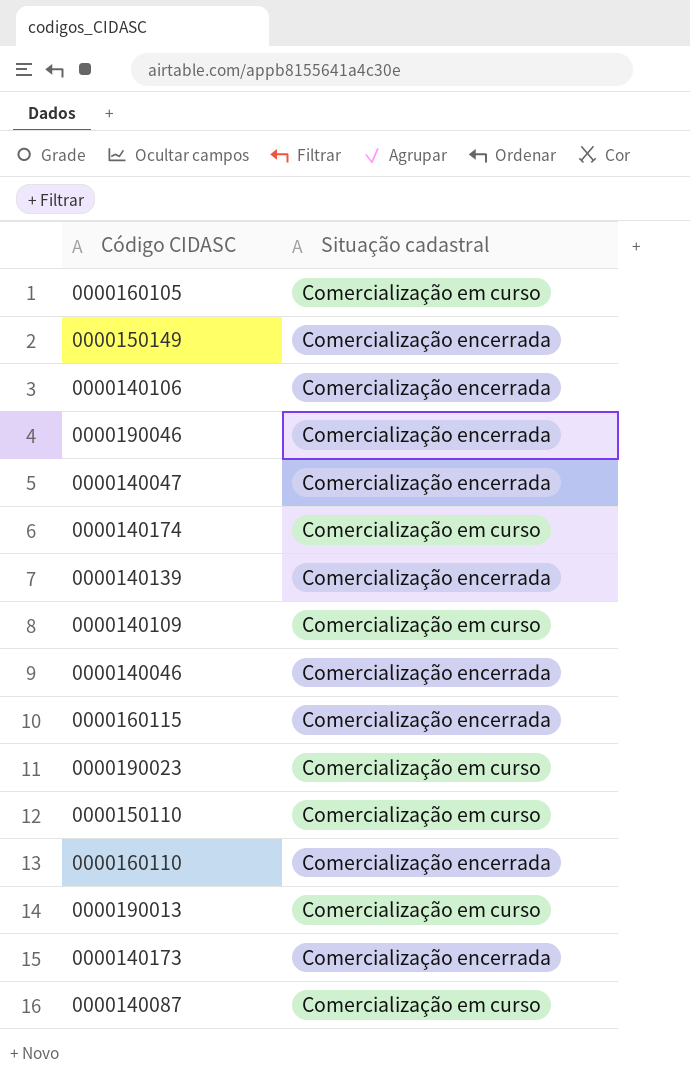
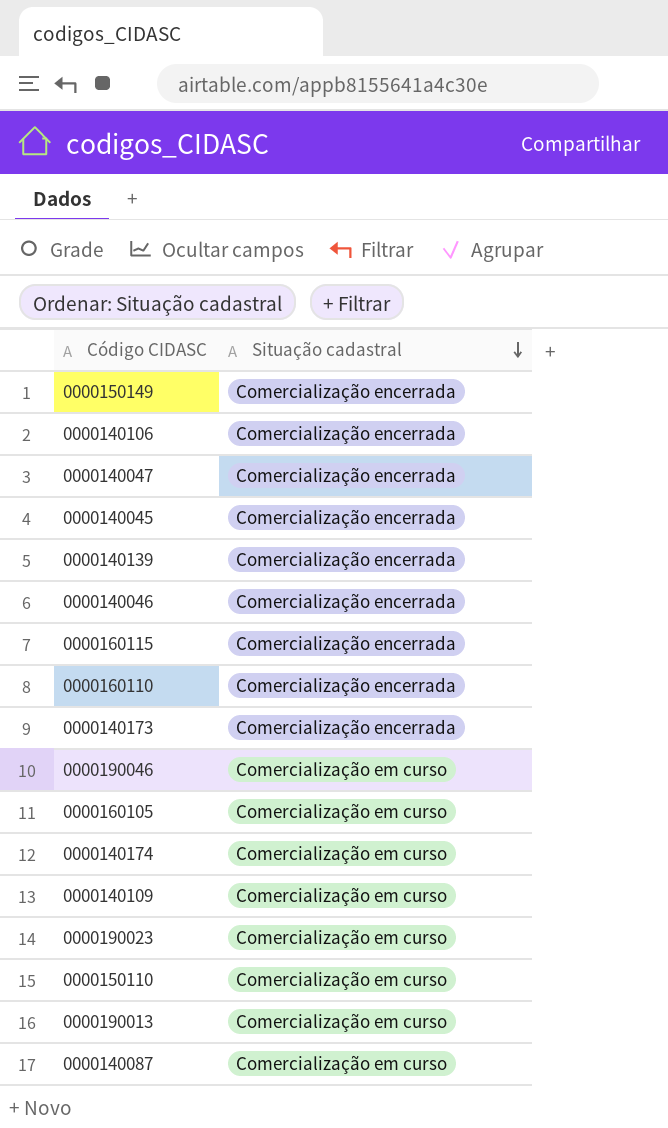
row order: none -> Situação cadastral descending
row 0000140045: none -> Comercialização encerrada
0000190046 | Situação cadastral: Comercialização encerrada -> Comercialização em curso

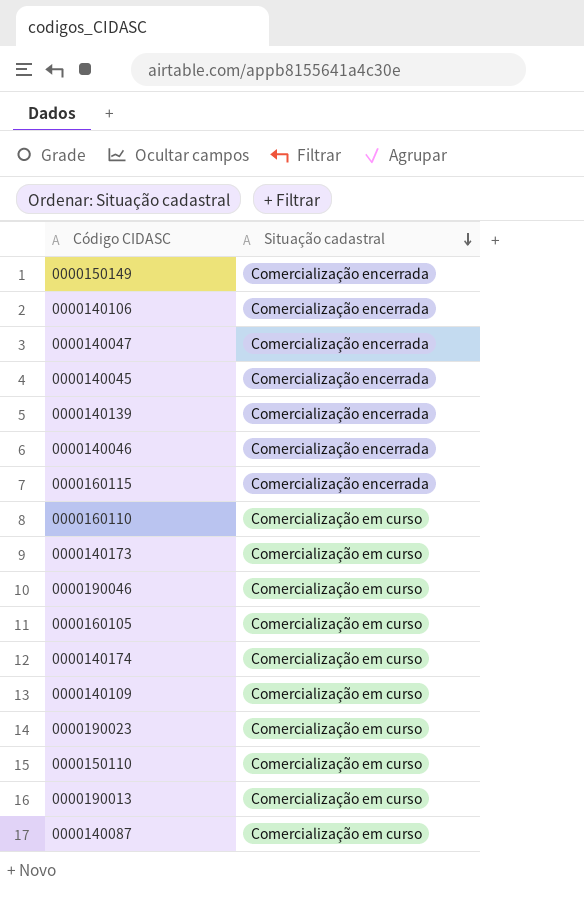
0000160110 | Situação cadastral: Comercialização encerrada -> Comercialização em curso
0000140173 | Situação cadastral: Comercialização encerrada -> Comercialização em curso

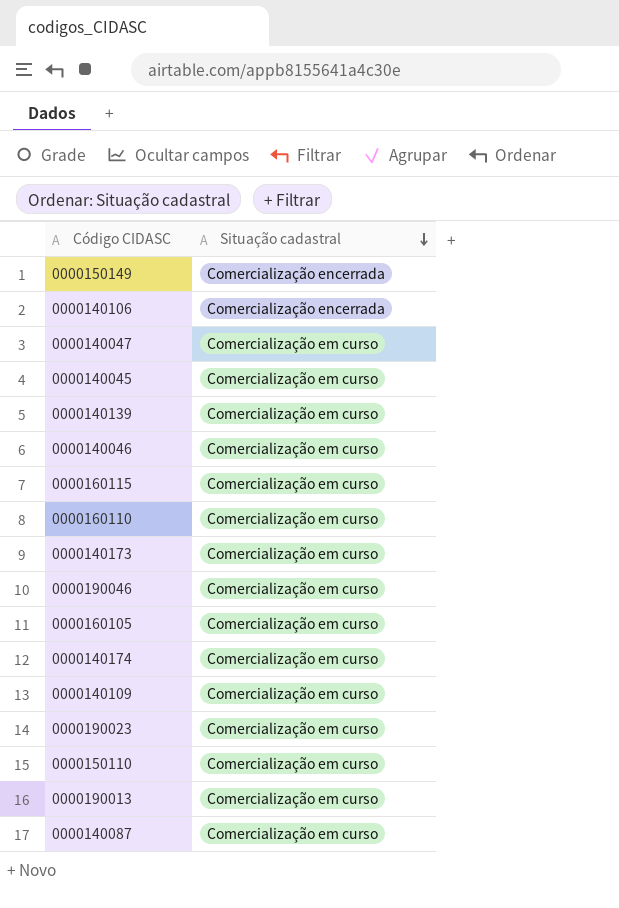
0000140047 | Situação cadastral: Comercialização encerrada -> Comercialização em curso
0000140045 | Situação cadastral: Comercialização encerrada -> Comercialização em curso
0000140139 | Situação cadastral: Comercialização encerrada -> Comercialização em curso
0000140046 | Situação cadastral: Comercialização encerrada -> Comercialização em curso
0000160115 | Situação cadastral: Comercialização encerrada -> Comercialização em curso

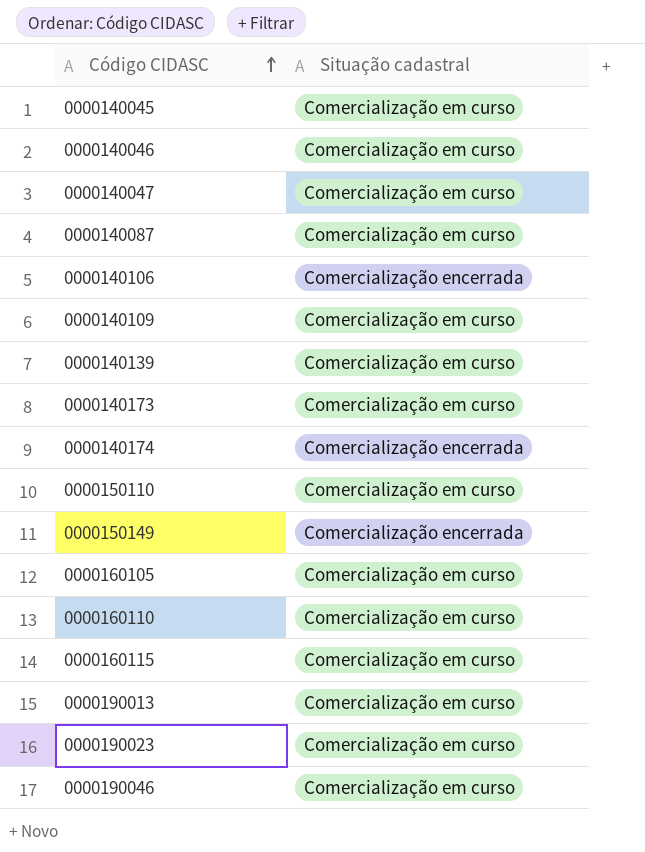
row order: Situação cadastral descending -> Código CIDASC ascending
0000140174 | Situação cadastral: Comercialização em curso -> Comercialização encerrada

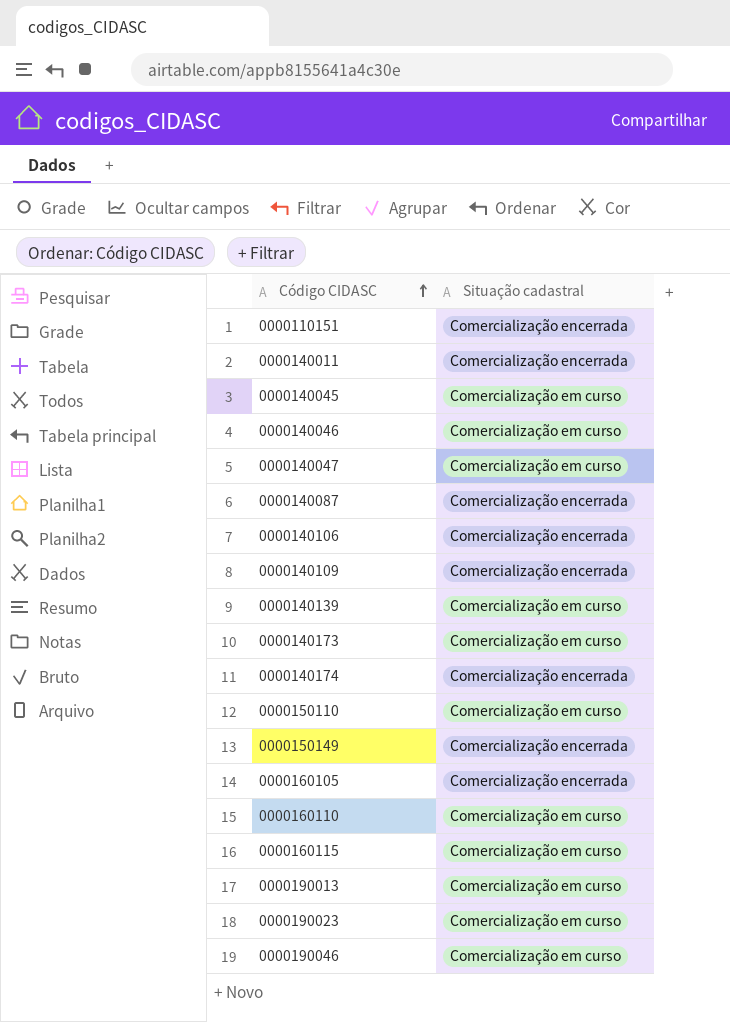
row 0000110151: none -> Comercialização encerrada
row 0000140011: none -> Comercialização encerrada
0000140087 | Situação cadastral: Comercialização em curso -> Comercialização encerrada
0000140109 | Situação cadastral: Comercialização em curso -> Comercialização encerrada
0000160105 | Situação cadastral: Comercialização em curso -> Comercialização encerrada

